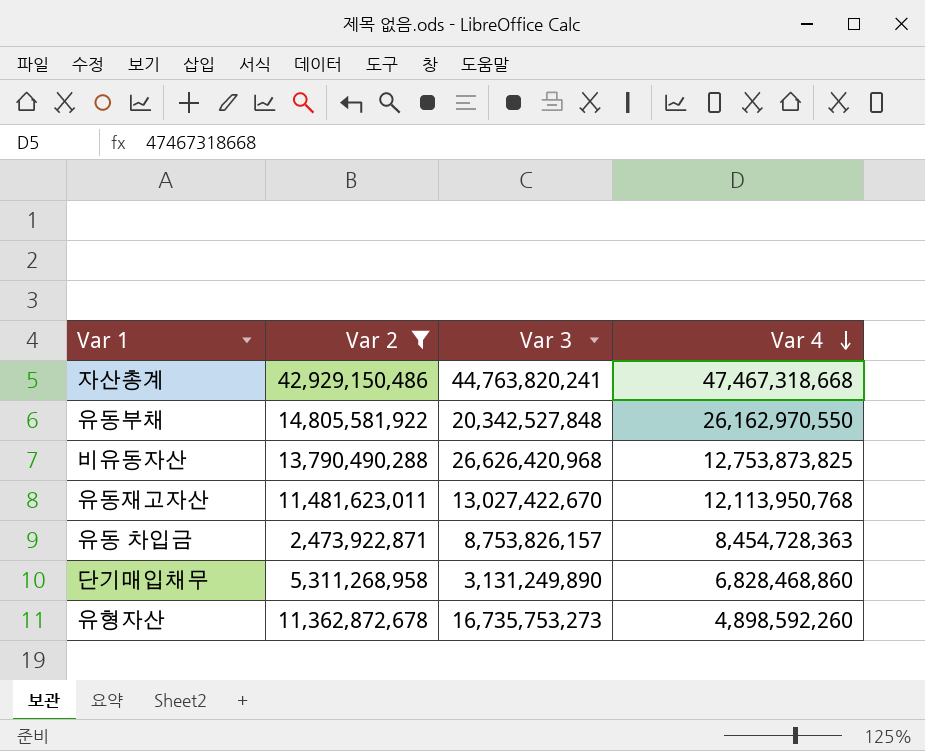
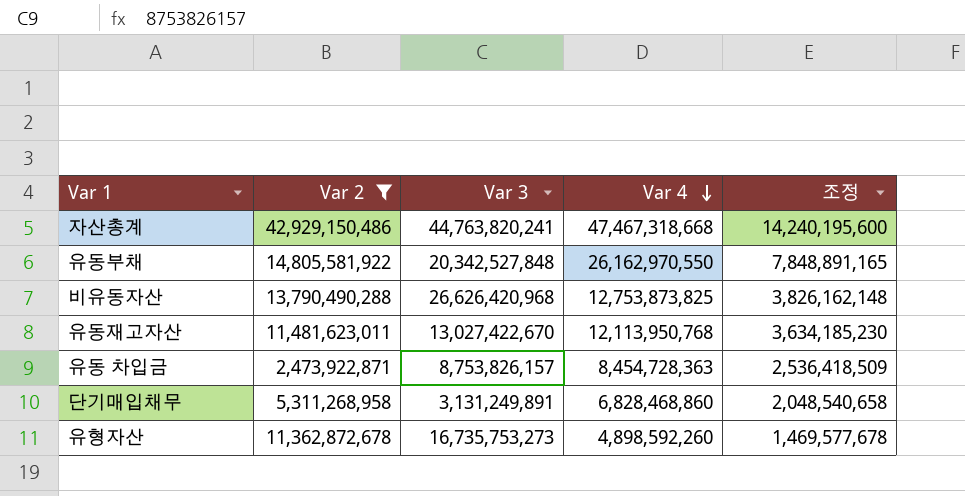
column 조정 | formula: none -> [Var 4] * 0.3
단기매입채무 | Var 3: 3,131,249,890 -> 3,131,249,891

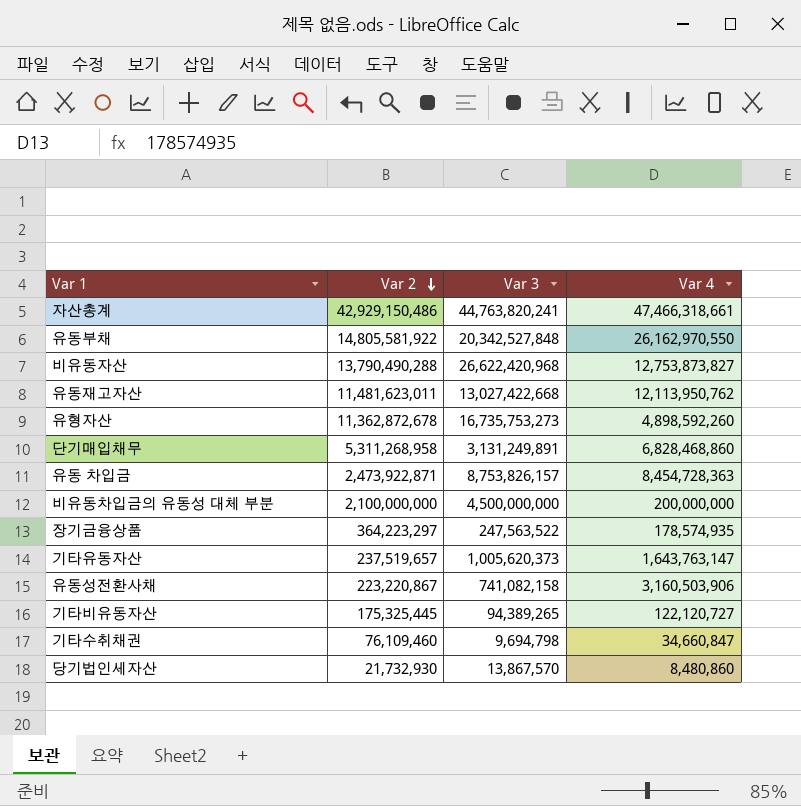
filter: Var 2 >= 2,473,922,871 -> none
row order: Var 4 descending -> Var 2 descending
column 조정 | formula: [Var 4] * 0.3 -> none
자산총계 | Var 4: 47,467,318,668 -> 47,466,318,661
비유동자산 | Var 3: 26,626,420,968 -> 26,622,420,968
비유동자산 | Var 4: 12,753,873,825 -> 12,753,873,827
유동재고자산 | Var 3: 13,027,422,670 -> 13,027,422,668
유동재고자산 | Var 4: 12,113,950,768 -> 12,113,950,762

